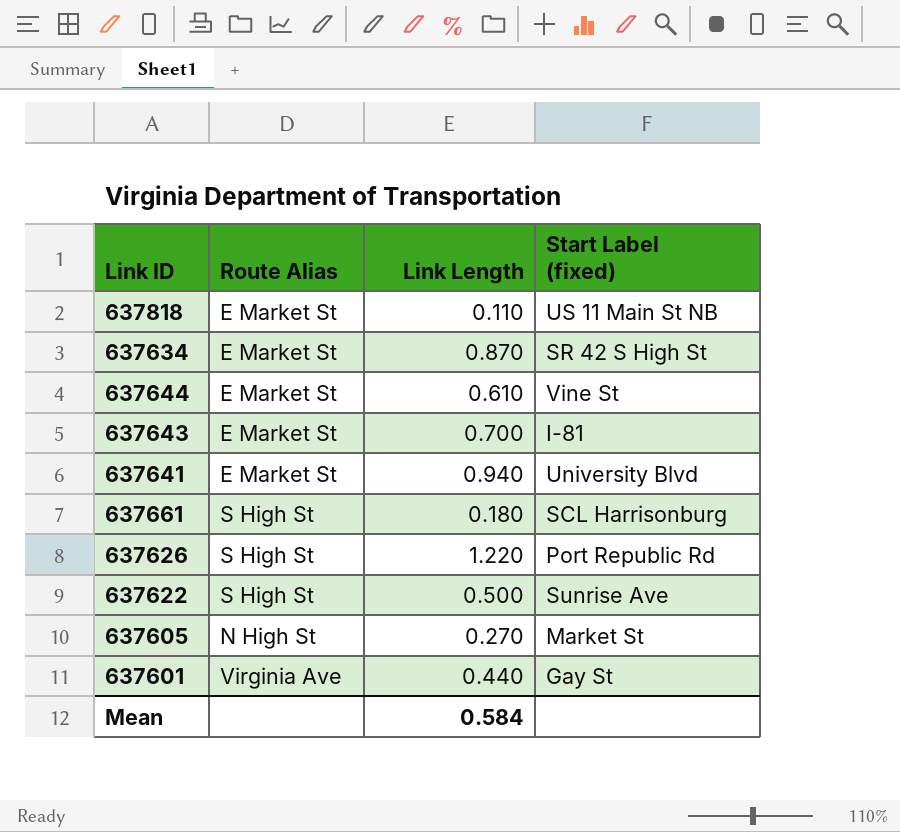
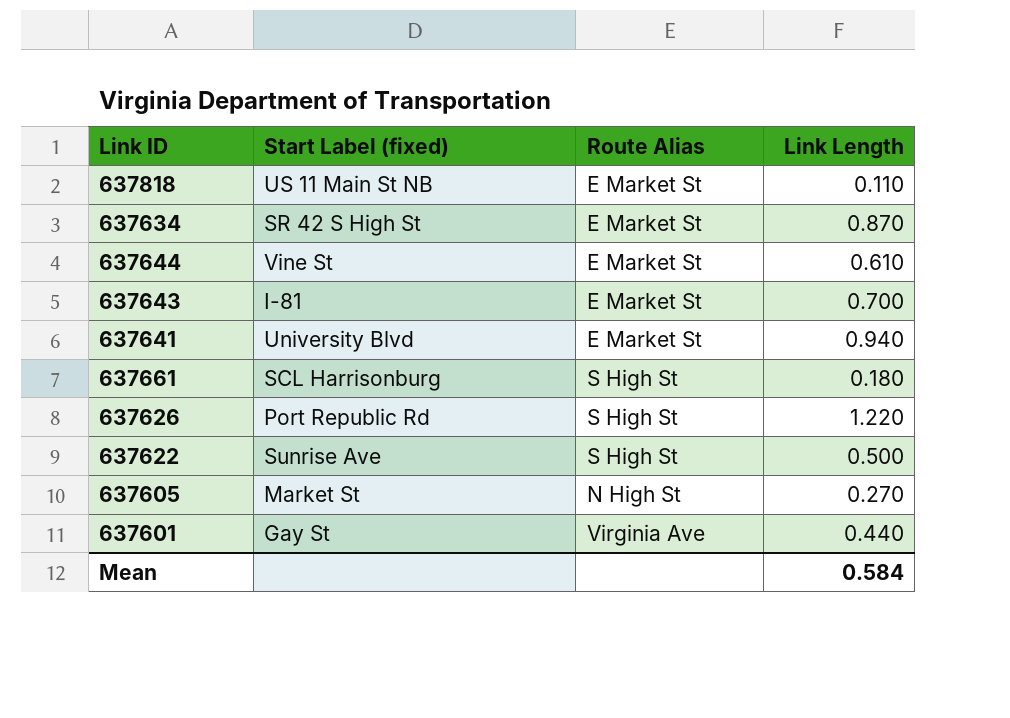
column Start Label (fixed) | position: 4 -> 2

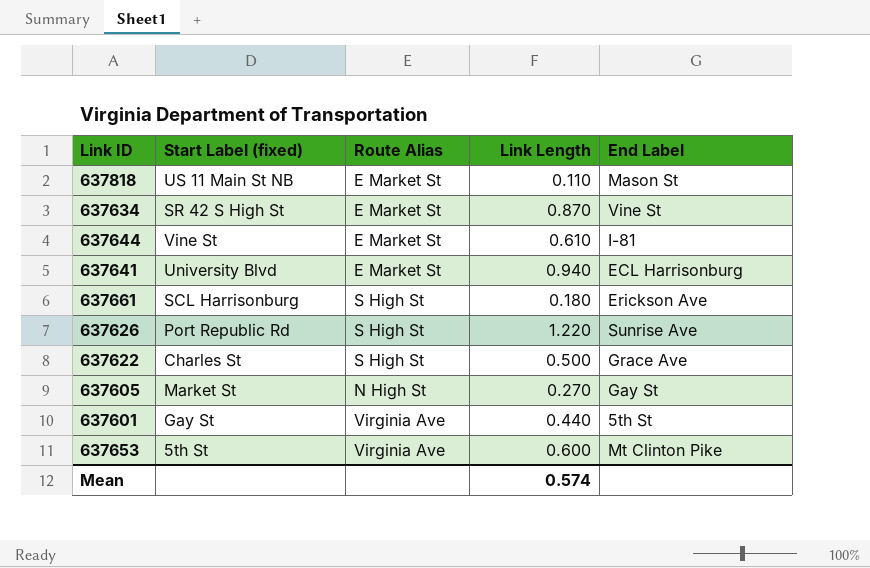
column End Label | position: none -> 5
row 637643: I-81 | E Market St | 0.700 -> none
637622 | Start Label (fixed): Sunrise Ave -> Charles St
row 637653: none -> 5th St | Virginia Ave | 0.600 | Mt Clinton Pike
Mean | Link Length: 0.584 -> 0.574

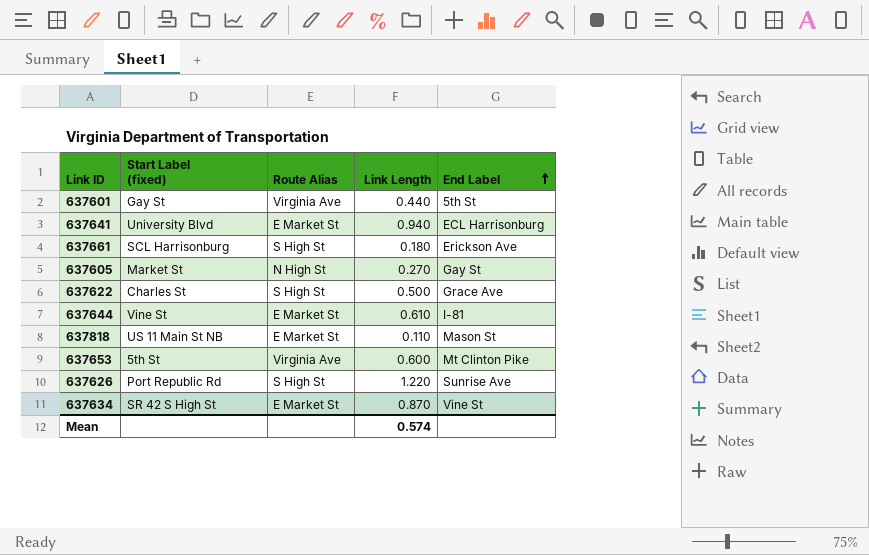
row order: none -> End Label ascending

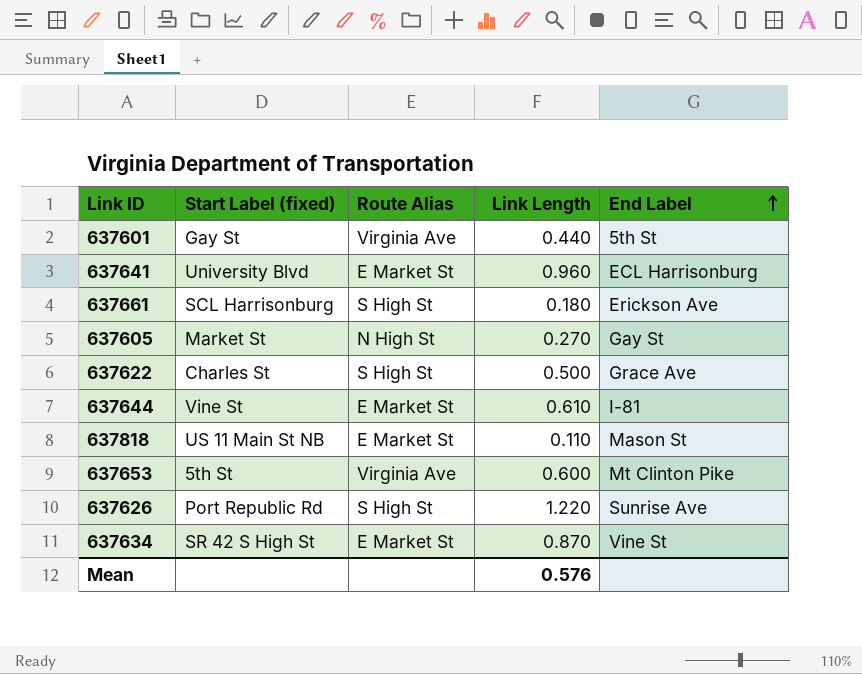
637641 | Link Length: 0.940 -> 0.960
Mean | Link Length: 0.574 -> 0.576

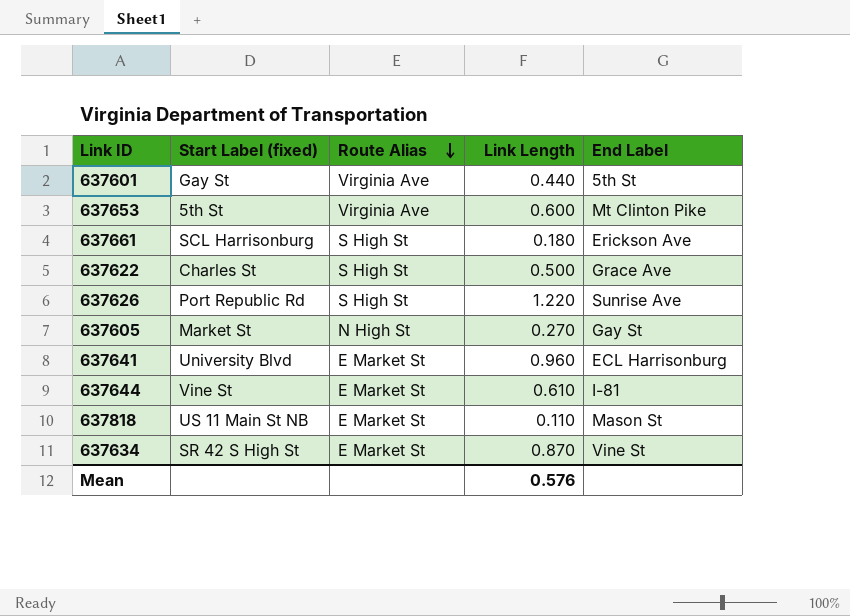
row order: End Label ascending -> Route Alias descending

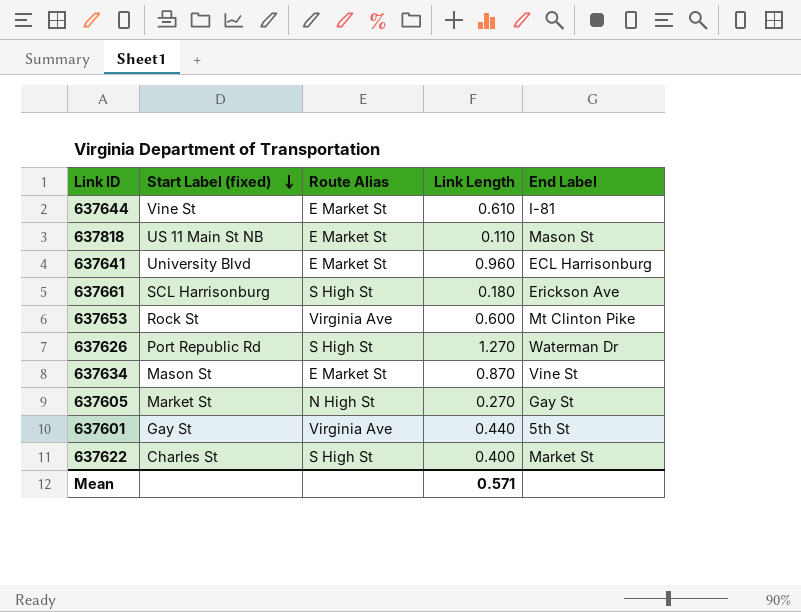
row order: Route Alias descending -> Start Label (fixed) descending
637653 | Start Label (fixed): 5th St -> Rock St
637626 | Link Length: 1.220 -> 1.270
637626 | End Label: Sunrise Ave -> Waterman Dr
637634 | Start Label (fixed): SR 42 S High St -> Mason St
637622 | Link Length: 0.500 -> 0.400
637622 | End Label: Grace Ave -> Market St
Mean | Link Length: 0.576 -> 0.571

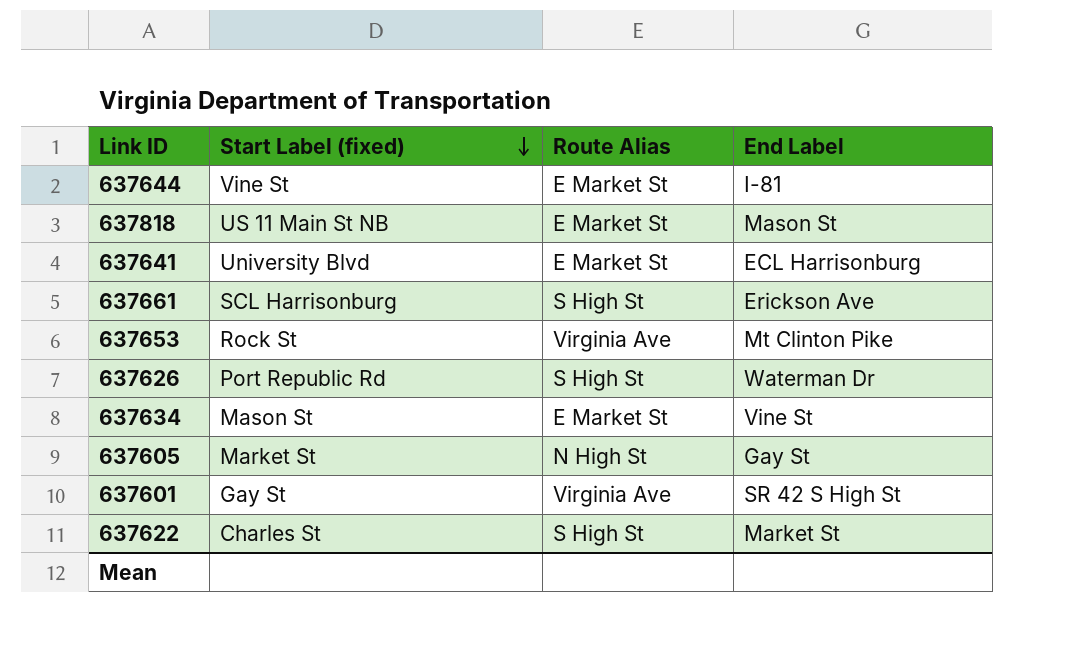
column Link Length | position: 4 -> none
637601 | End Label: 5th St -> SR 42 S High St

